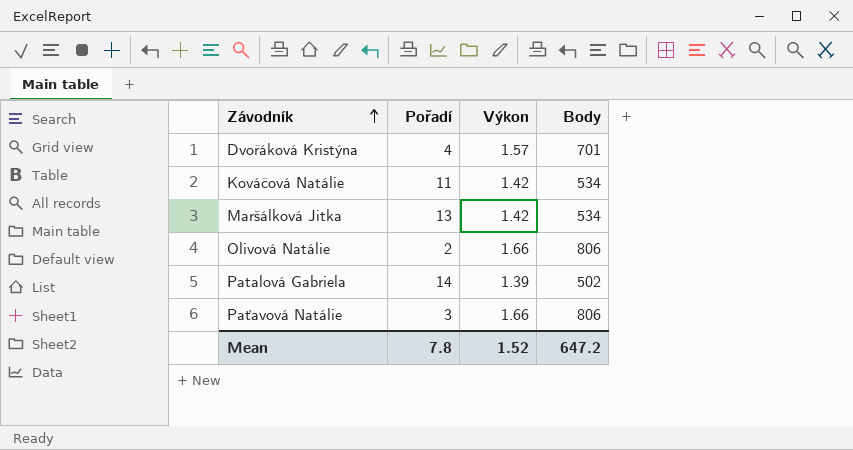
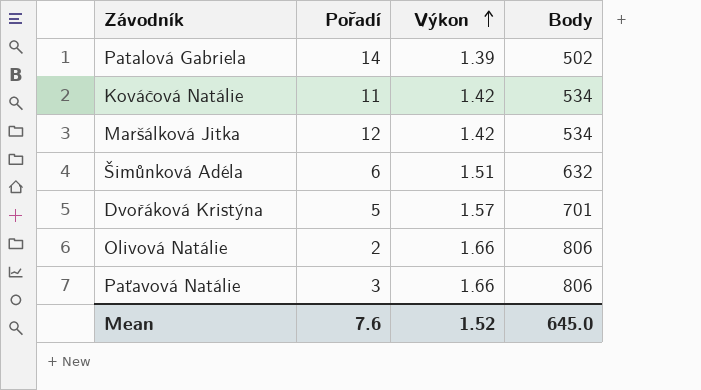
row order: Závodník ascending -> Výkon ascending
Maršálková Jitka | Pořadí: 13 -> 12
row Šimůnková Adéla: none -> 6 | 1.51 | 632
Dvořáková Kristýna | Pořadí: 4 -> 5
Mean | Pořadí: 7.8 -> 7.6
Mean | Body: 647.2 -> 645.0

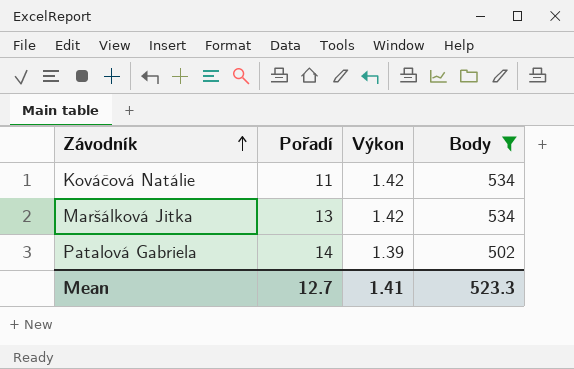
filter: none -> Body <= 534
row order: Výkon ascending -> Závodník ascending
Maršálková Jitka | Pořadí: 12 -> 13
Mean | Pořadí: 7.6 -> 12.7
Mean | Výkon: 1.52 -> 1.41
Mean | Body: 645.0 -> 523.3

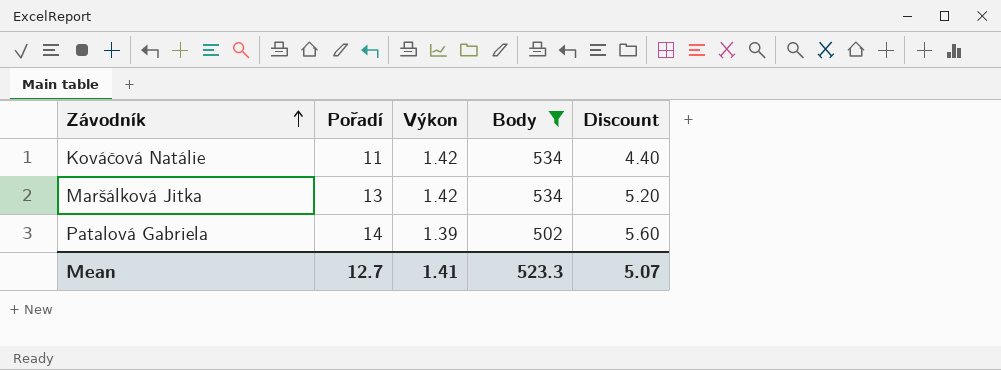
column Discount | formula: none -> [Pořadí] * 0.4

